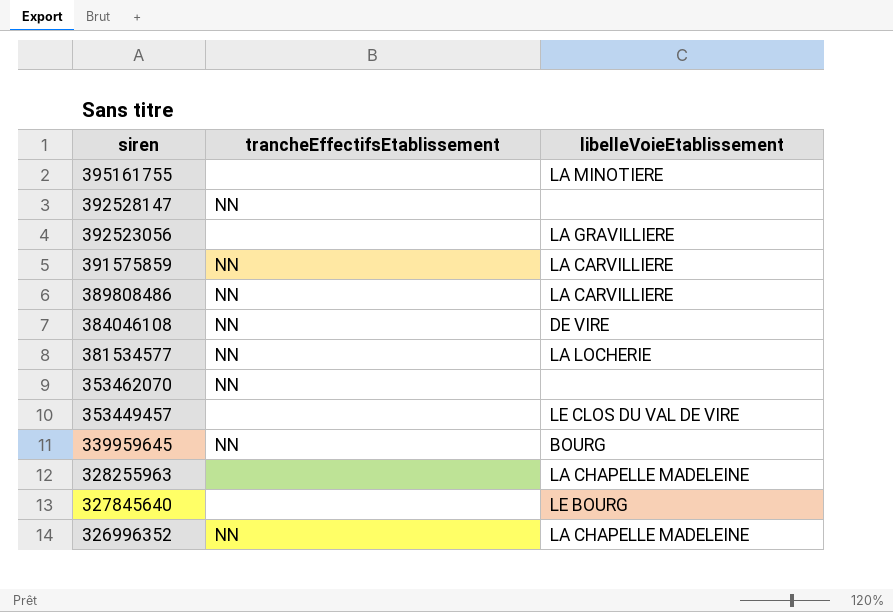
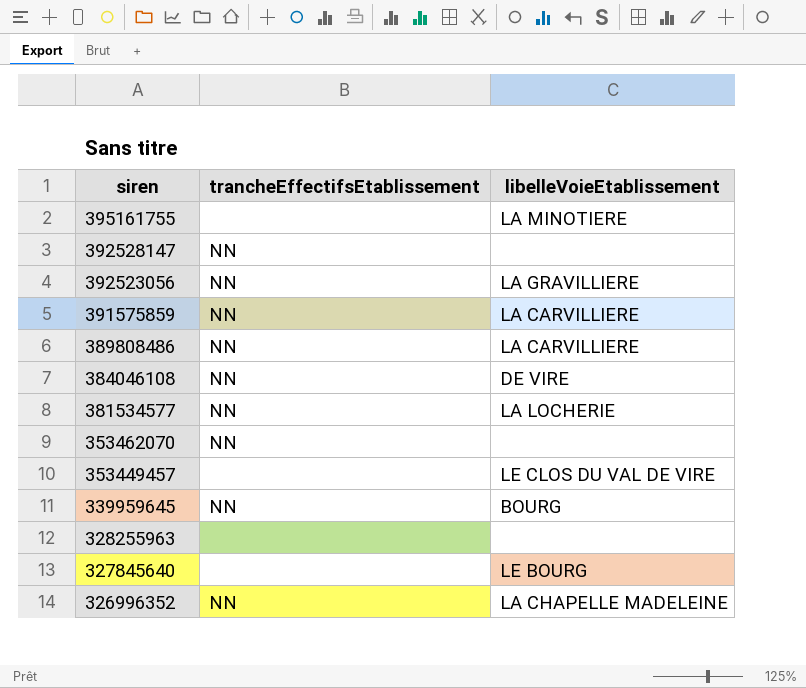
392523056 | trancheEffectifsEtablissement: none -> NN
328255963 | libelleVoieEtablissement: LA CHAPELLE MADELEINE -> none

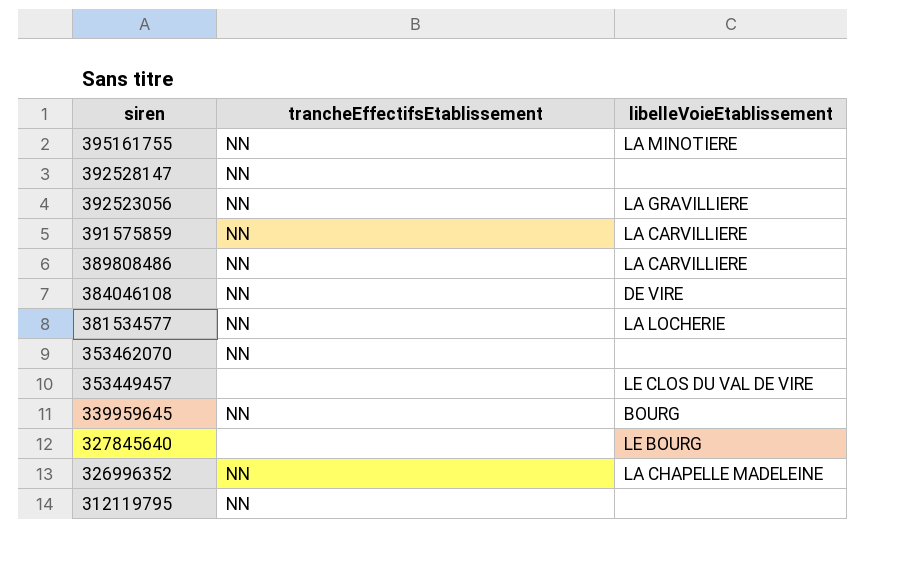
row 328255963: none | none -> none
395161755 | trancheEffectifsEtablissement: none -> NN
row 312119795: none -> NN | none

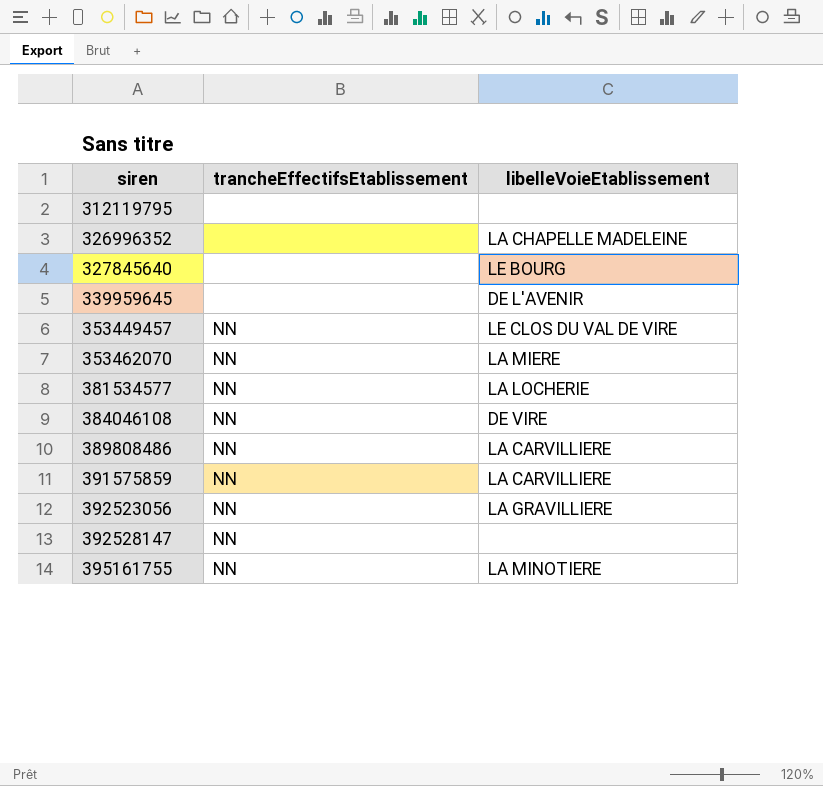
row order: siren descending -> siren ascending
312119795 | trancheEffectifsEtablissement: NN -> none
326996352 | trancheEffectifsEtablissement: NN -> none
339959645 | trancheEffectifsEtablissement: NN -> none
339959645 | libelleVoieEtablissement: BOURG -> DE L'AVENIR
353449457 | trancheEffectifsEtablissement: none -> NN
353462070 | libelleVoieEtablissement: none -> LA MIERE

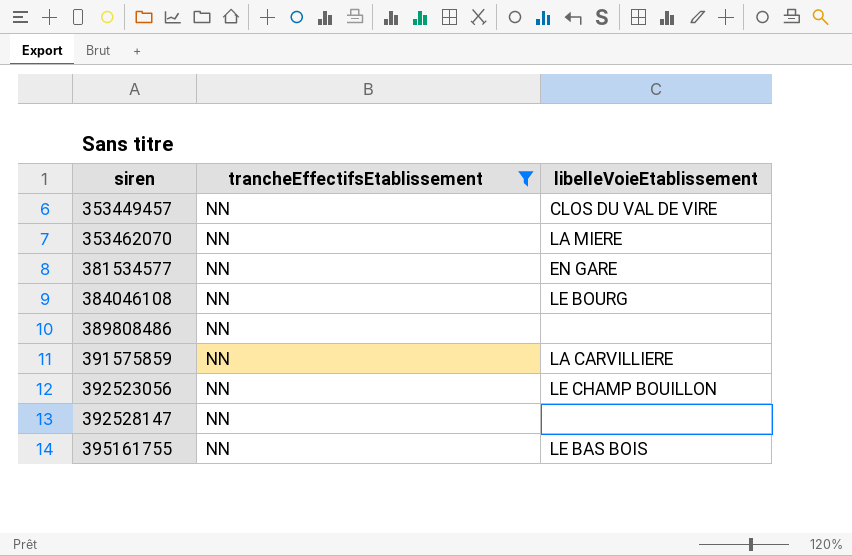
filter: none -> trancheEffectifsEtablissement = NN
353449457 | libelleVoieEtablissement: LE CLOS DU VAL DE VIRE -> CLOS DU VAL DE VIRE
381534577 | libelleVoieEtablissement: LA LOCHERIE -> EN GARE
384046108 | libelleVoieEtablissement: DE VIRE -> LE BOURG
389808486 | libelleVoieEtablissement: LA CARVILLIERE -> none
392523056 | libelleVoieEtablissement: LA GRAVILLIERE -> LE CHAMP BOUILLON
395161755 | libelleVoieEtablissement: LA MINOTIERE -> LE BAS BOIS

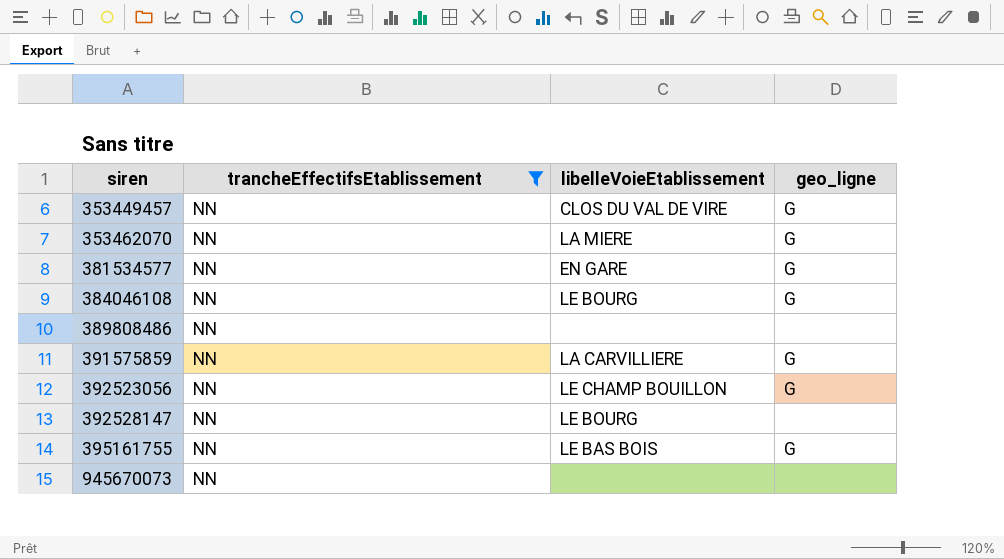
column geo_ligne | position: none -> 4
392528147 | libelleVoieEtablissement: none -> LE BOURG
row 945670073: none -> NN | none | none

